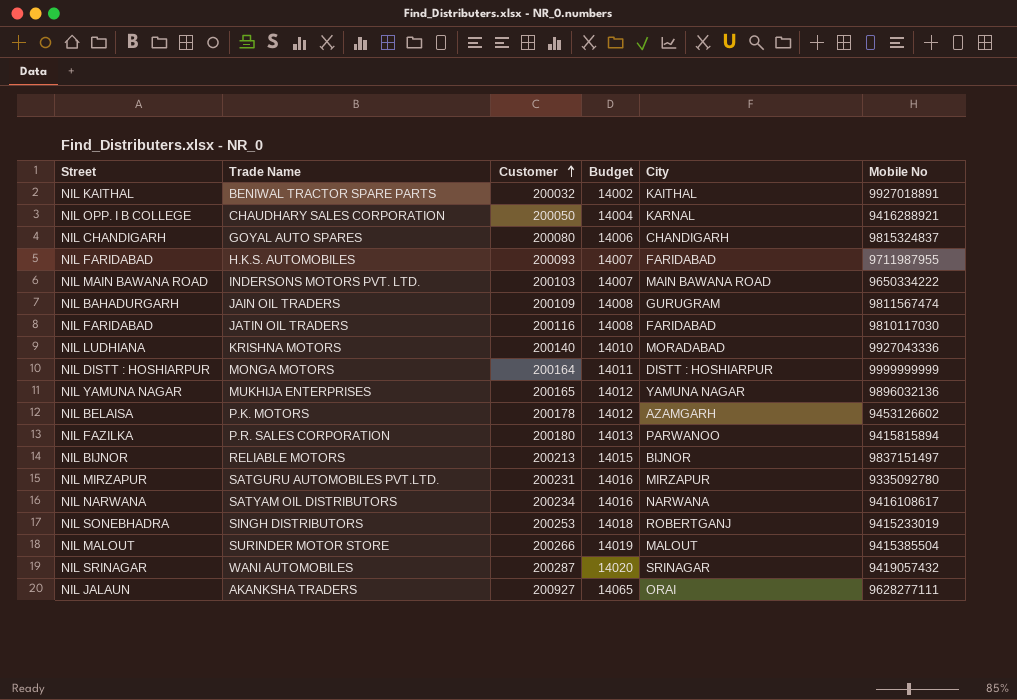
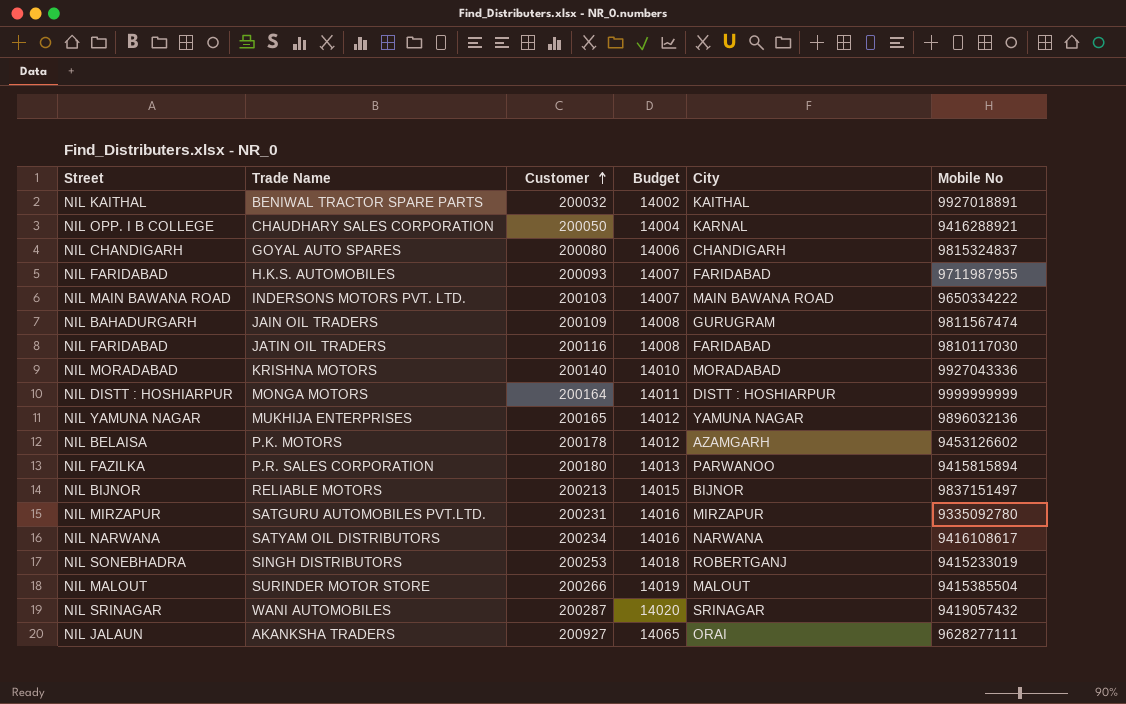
KRISHNA MOTORS | Street: NIL LUDHIANA -> NIL MORADABAD

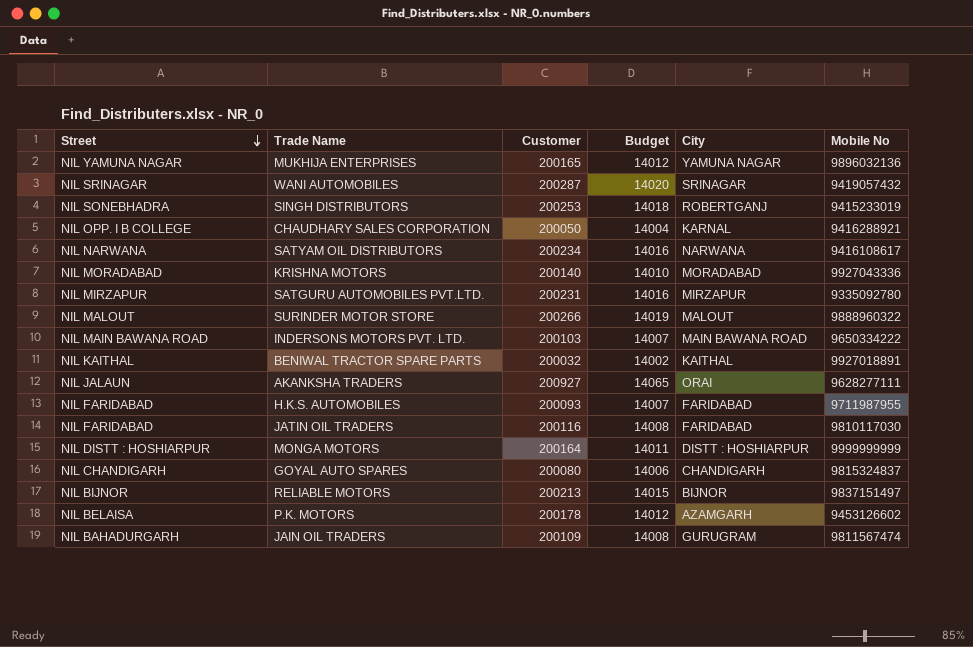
row order: Customer ascending -> Street descending
row P.R. SALES CORPORATION: NIL FAZILKA | 200180 | 14013 | PARWANOO | 9415815894 -> none
SURINDER MOTOR STORE | Mobile No: 9415385504 -> 9888960322

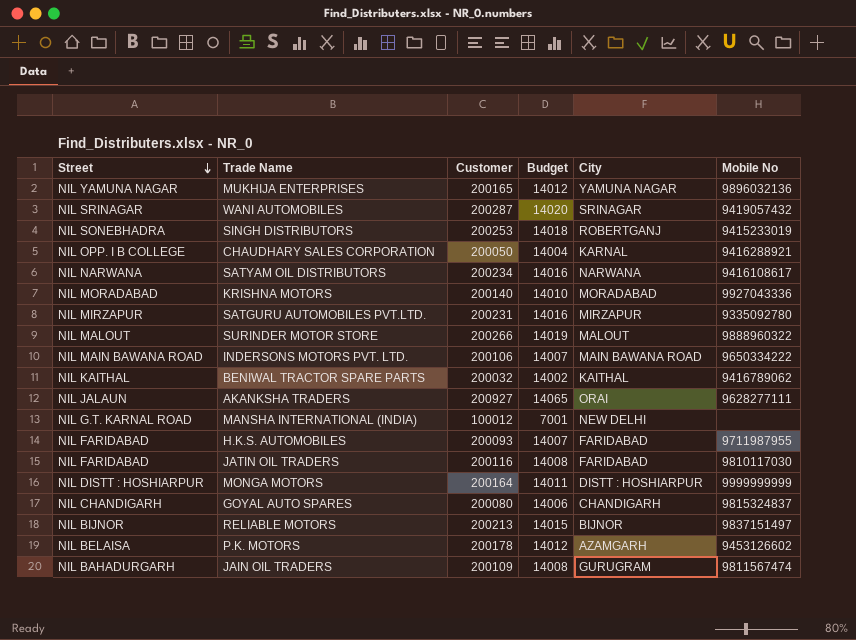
INDERSONS MOTORS PVT. LTD. | Customer: 200103 -> 200106
BENIWAL TRACTOR SPARE PARTS | Mobile No: 9927018891 -> 9416789062
row MANSHA INTERNATIONAL (INDIA): none -> NIL G.T. KARNAL ROAD | 100012 | 7001 | NEW DELHI | none

